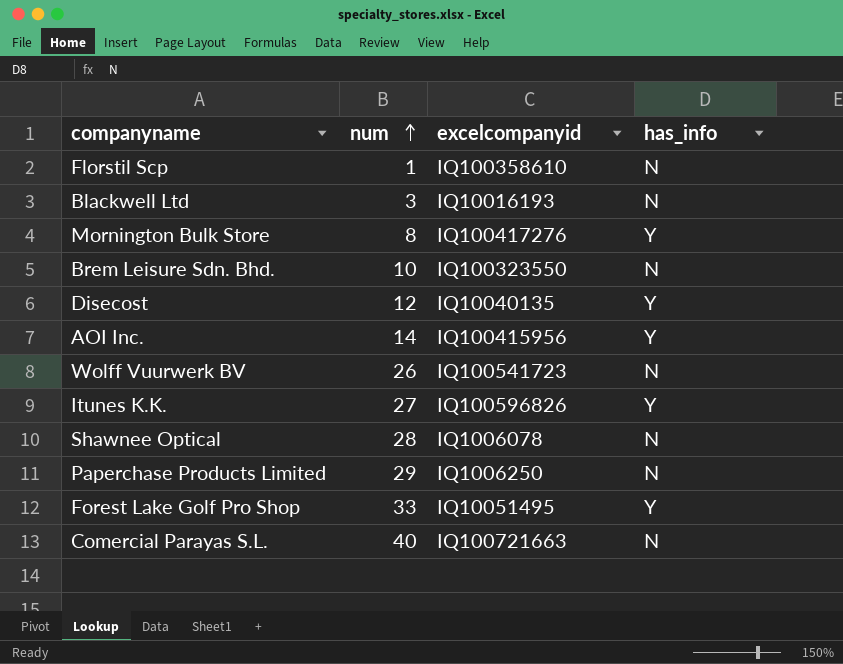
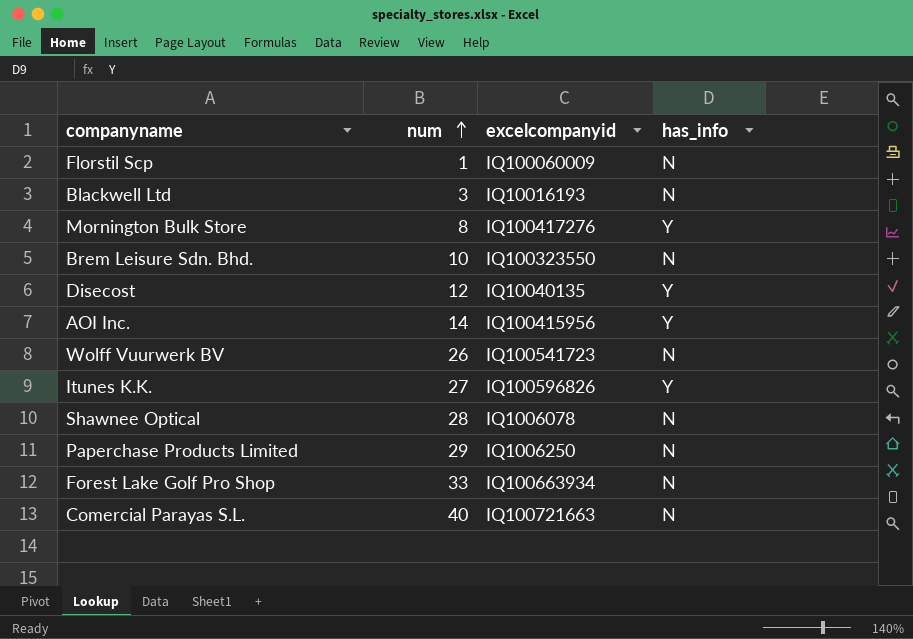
Florstil Scp | excelcompanyid: IQ100358610 -> IQ100060009
Forest Lake Golf Pro Shop | excelcompanyid: IQ10051495 -> IQ100663934
Forest Lake Golf Pro Shop | has_info: Y -> N

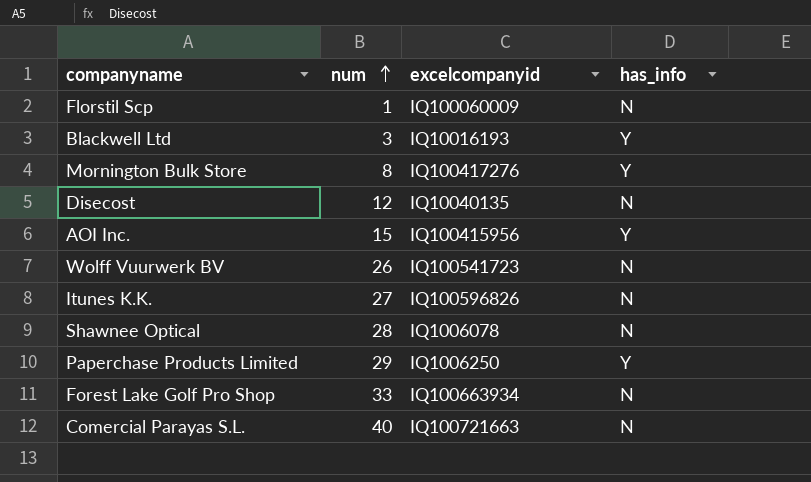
row Brem Leisure Sdn. Bhd.: 10 | IQ100323550 | N -> none
Blackwell Ltd | has_info: N -> Y
Disecost | has_info: Y -> N
AOI Inc. | num: 14 -> 15
Itunes K.K. | has_info: Y -> N
Paperchase Products Limited | has_info: N -> Y

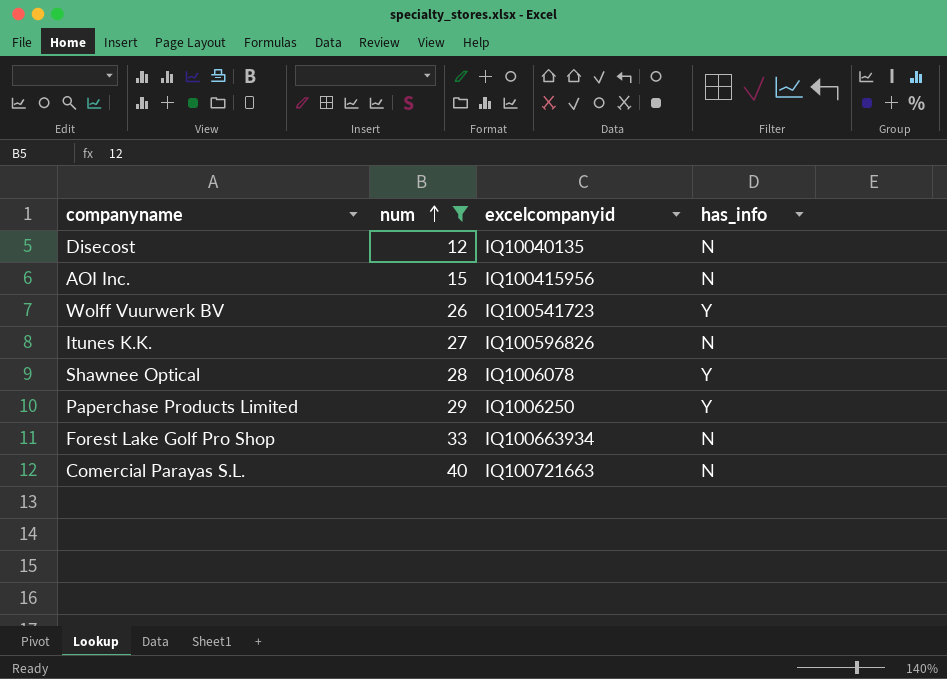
filter: none -> num >= 12
AOI Inc. | has_info: Y -> N
Wolff Vuurwerk BV | has_info: N -> Y
Shawnee Optical | has_info: N -> Y

